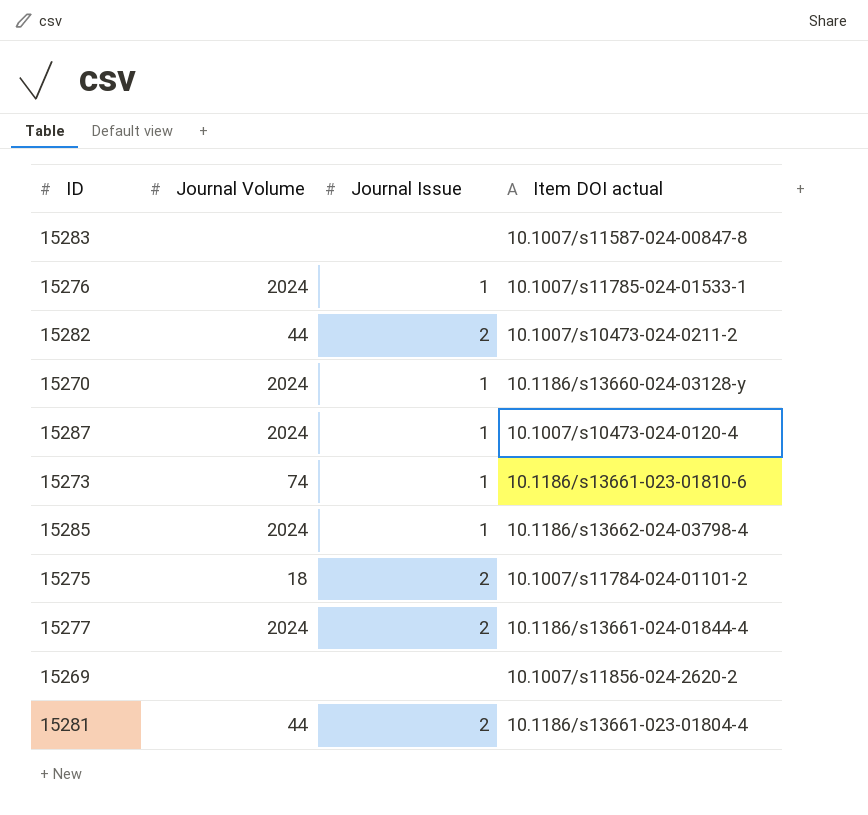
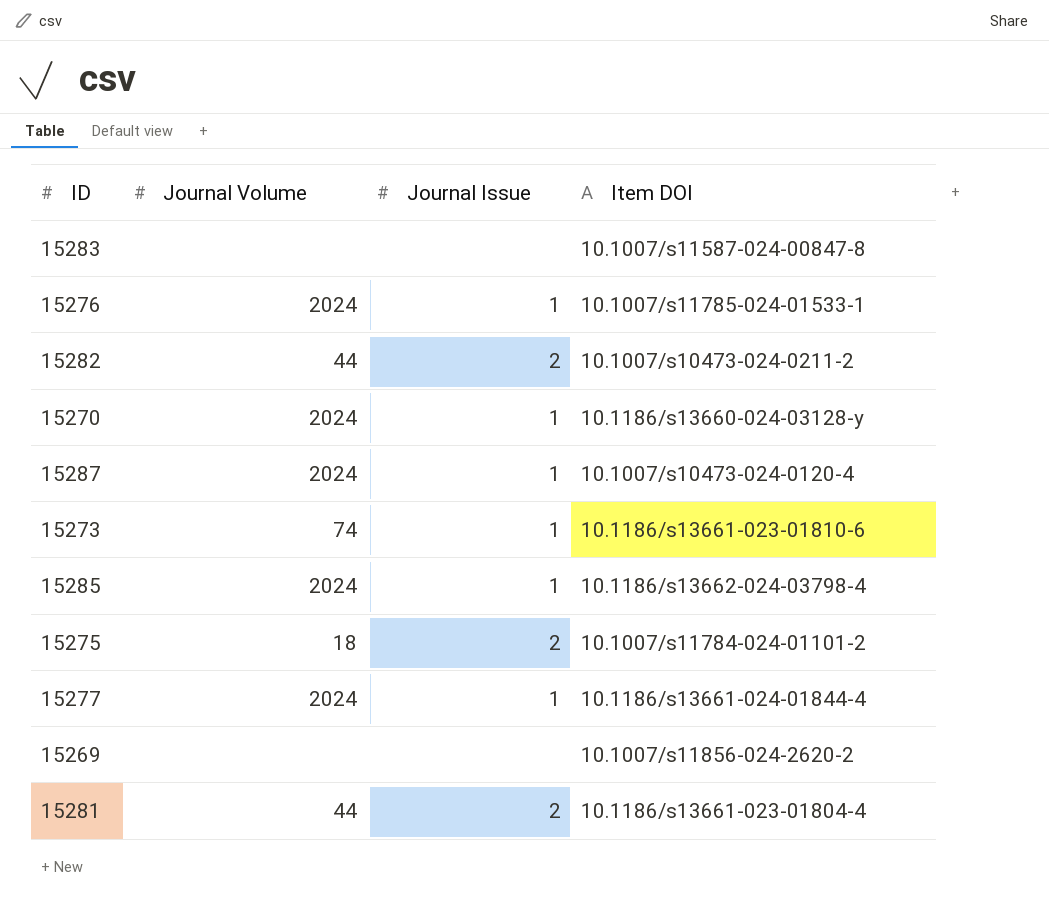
column name: Item DOI actual -> Item DOI
15277 | Journal Issue: 2 -> 1

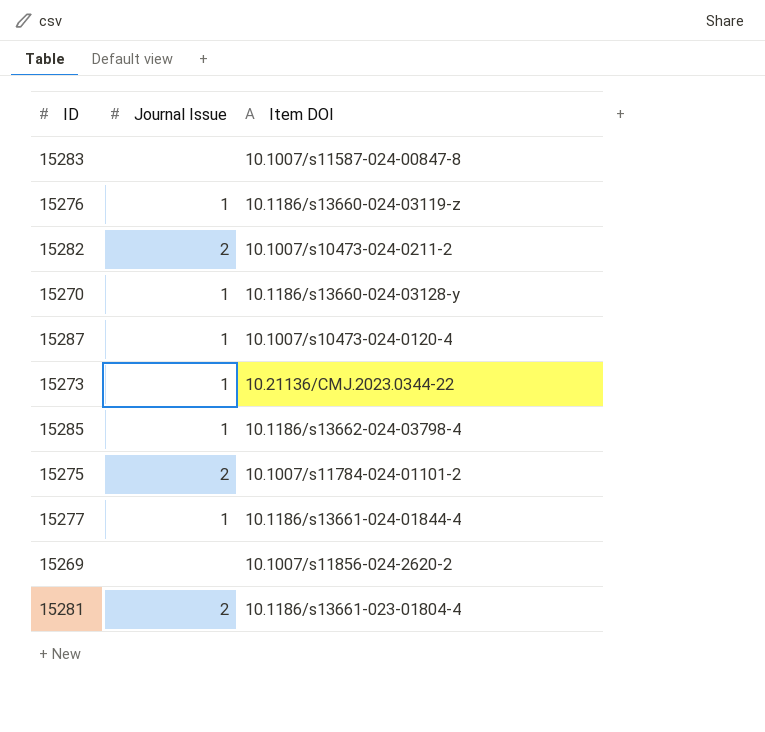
column Journal Volume | position: 2 -> none
15276 | Item DOI: 10.1007/s11785-024-01533-1 -> 10.1186/s13660-024-03119-z
15273 | Item DOI: 10.1186/s13661-023-01810-6 -> 10.21136/CMJ.2023.0344-22

